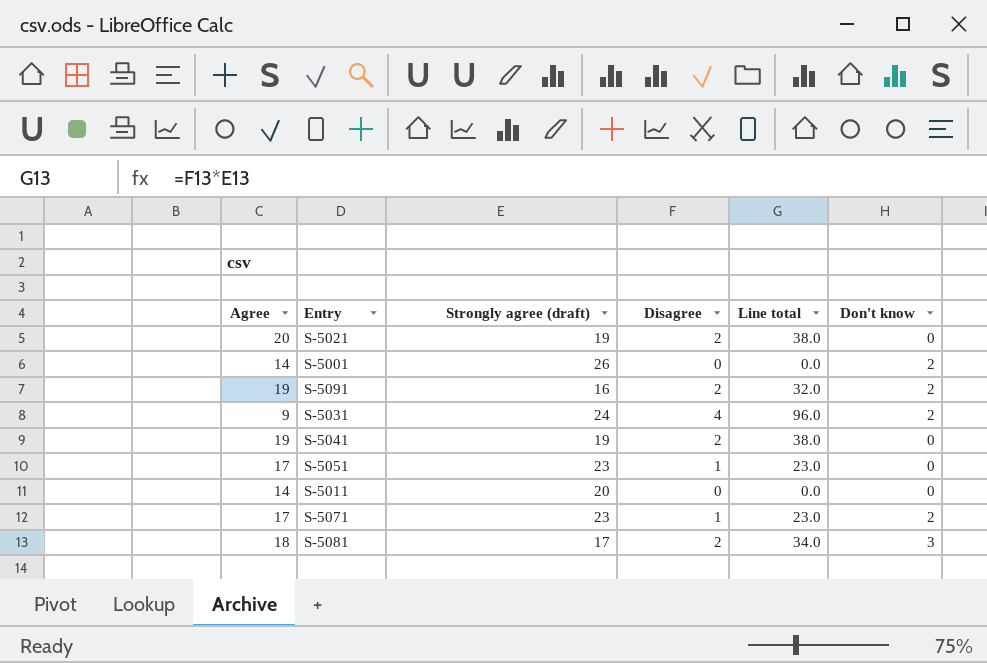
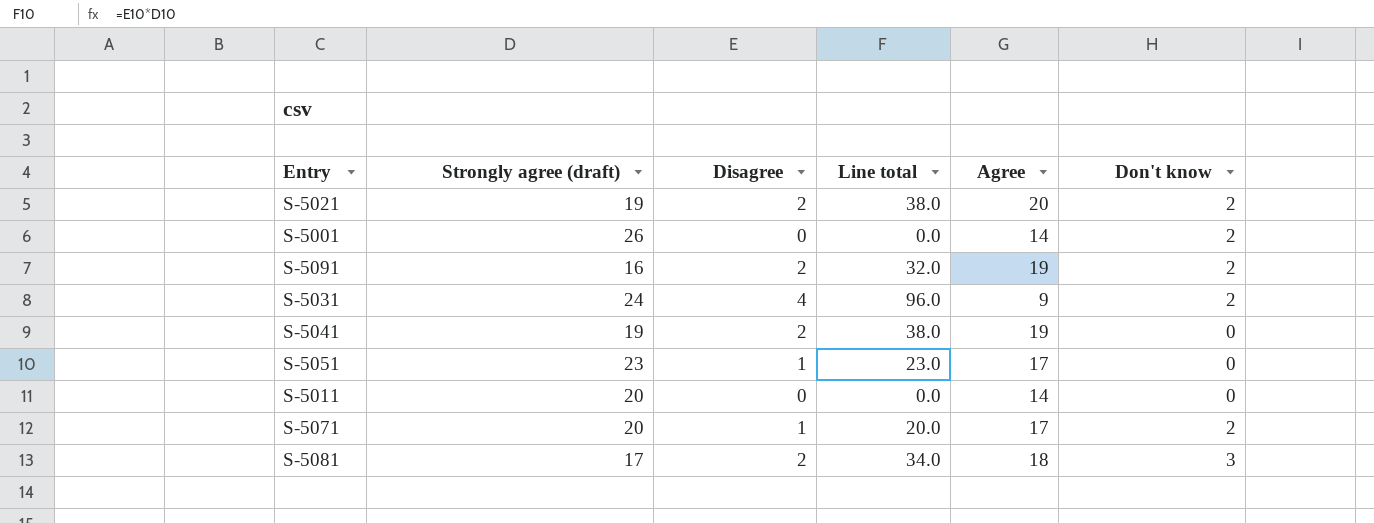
column Agree | position: 1 -> 5
S-5021 | Don't know: 0 -> 2
S-5071 | Strongly agree (draft): 23 -> 20
S-5071 | Line total: 23.0 -> 20.0

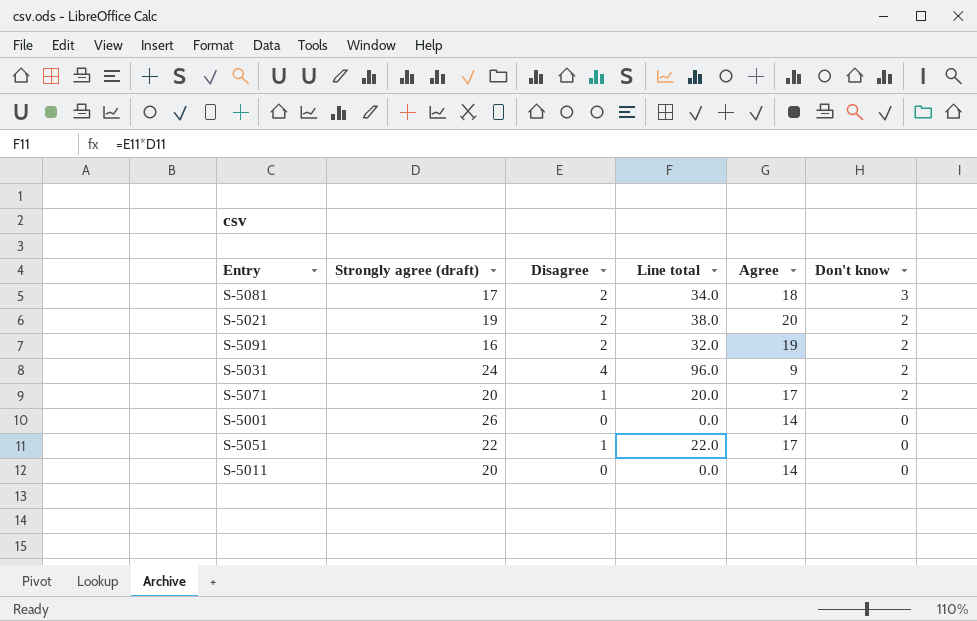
row order: none -> Don't know descending
row S-5041: 19 | 2 | 38.0 | 19 | 0 -> none
S-5001 | Don't know: 2 -> 0
S-5051 | Strongly agree (draft): 23 -> 22
S-5051 | Line total: 23.0 -> 22.0

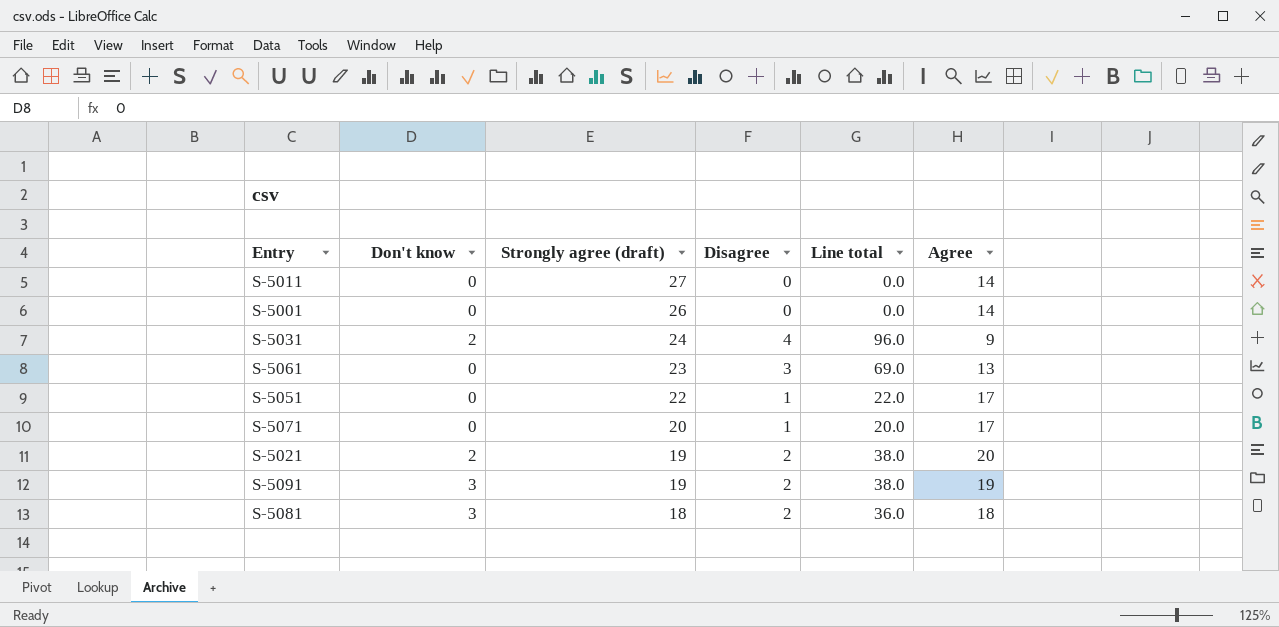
row order: Don't know descending -> Strongly agree (draft) descending
column Don't know | position: 6 -> 2
S-5011 | Strongly agree (draft): 20 -> 27
row S-5061: none -> 0 | 23 | 3 | 69.0 | 13
S-5071 | Don't know: 2 -> 0
S-5091 | Don't know: 2 -> 3
S-5091 | Strongly agree (draft): 16 -> 19
S-5091 | Line total: 32.0 -> 38.0
S-5081 | Strongly agree (draft): 17 -> 18
S-5081 | Line total: 34.0 -> 36.0

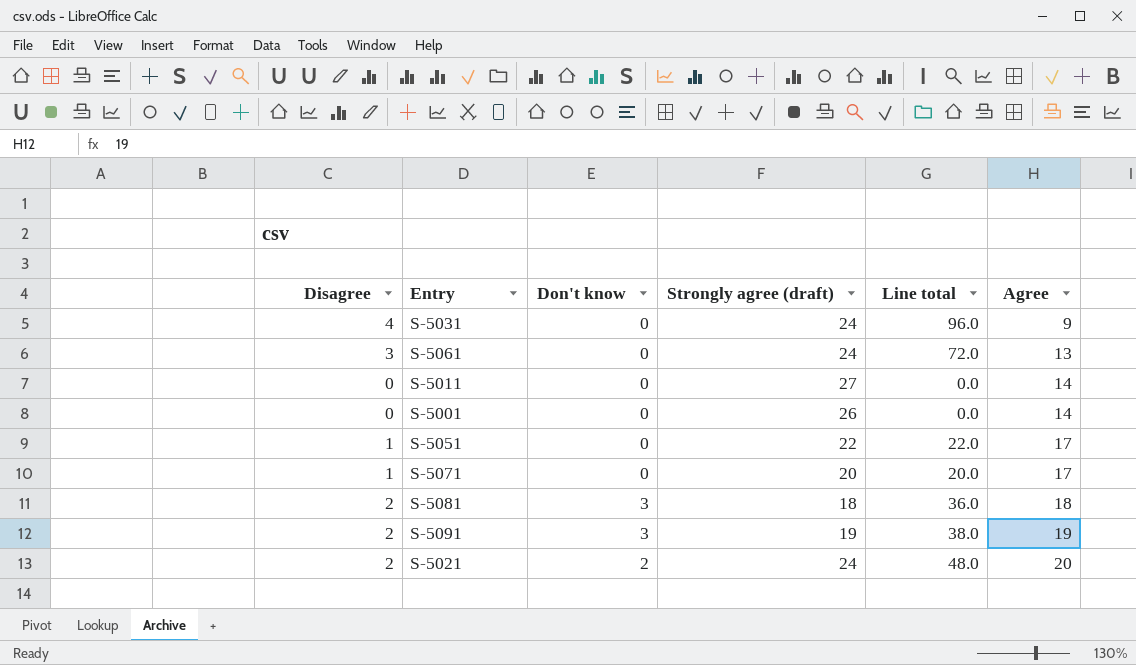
row order: Strongly agree (draft) descending -> Agree ascending
column Disagree | position: 4 -> 1
S-5031 | Don't know: 2 -> 0
S-5061 | Strongly agree (draft): 23 -> 24
S-5061 | Line total: 69.0 -> 72.0
S-5021 | Strongly agree (draft): 19 -> 24
S-5021 | Line total: 38.0 -> 48.0

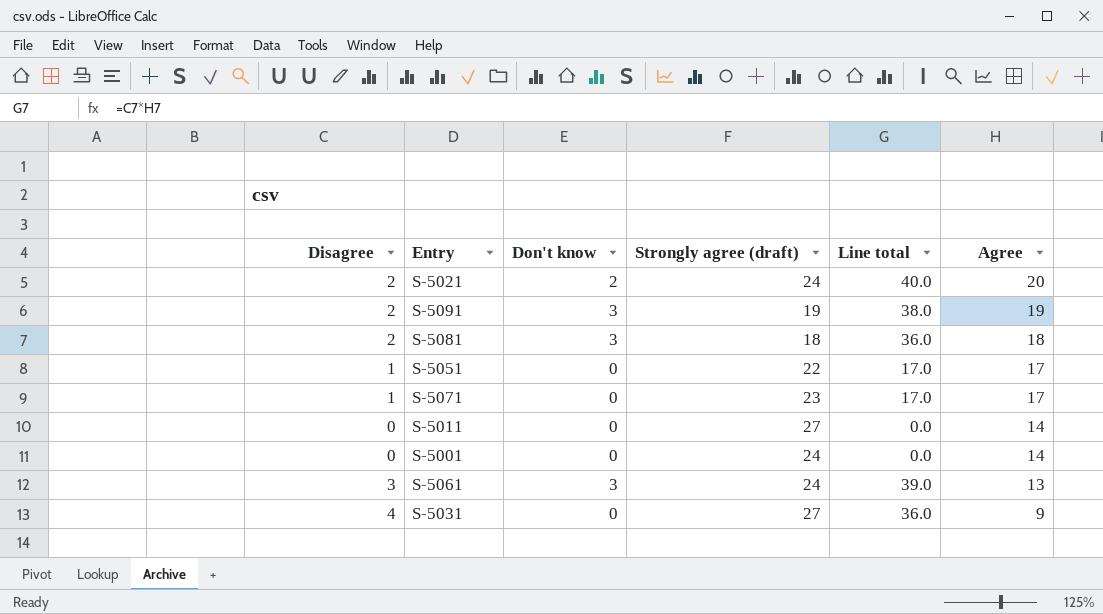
row order: Agree ascending -> Agree descending
column Line total | formula: [Disagree] * [Strongly agree (draft)] -> [Disagree] * [Agree]
S-5071 | Strongly agree (draft): 20 -> 23
S-5001 | Strongly agree (draft): 26 -> 24
S-5061 | Don't know: 0 -> 3
S-5031 | Strongly agree (draft): 24 -> 27

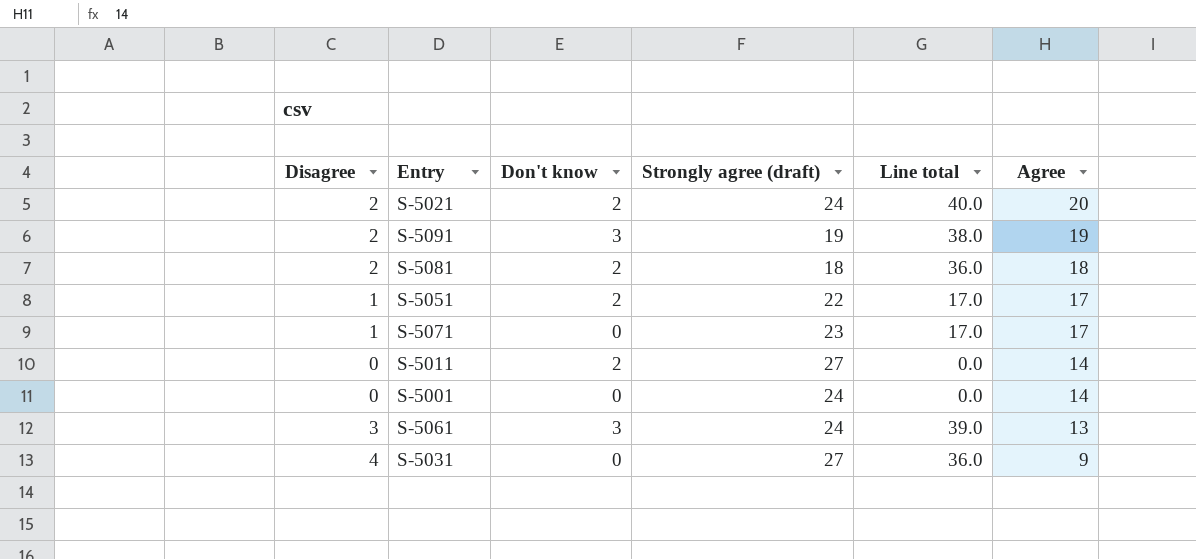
S-5081 | Don't know: 3 -> 2
S-5051 | Don't know: 0 -> 2
S-5011 | Don't know: 0 -> 2

